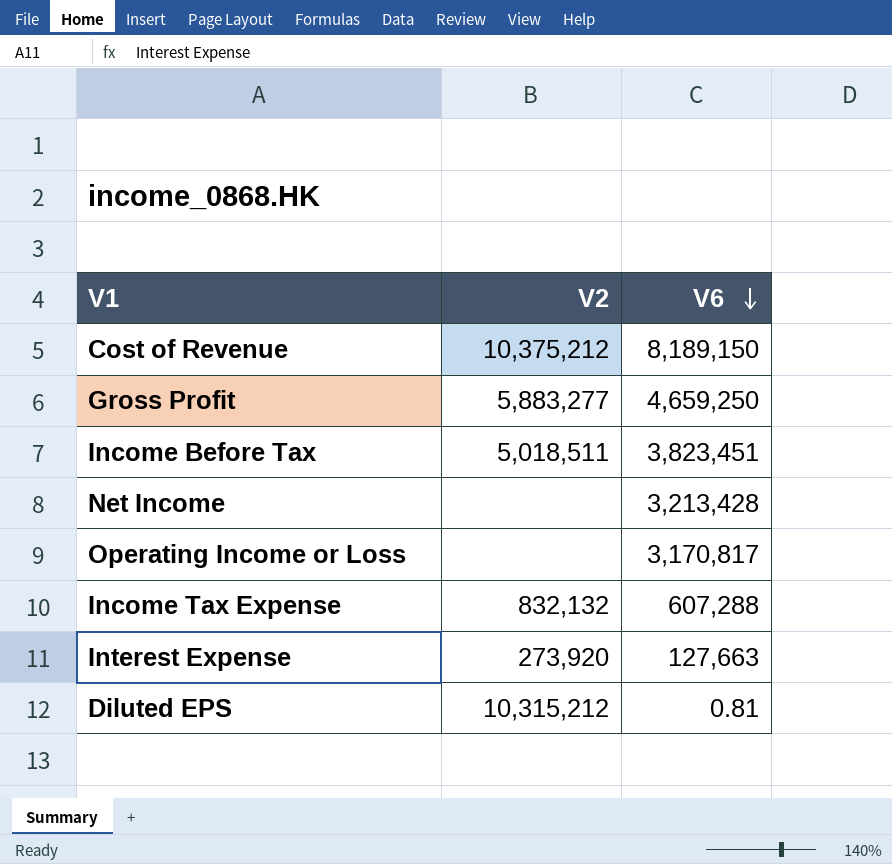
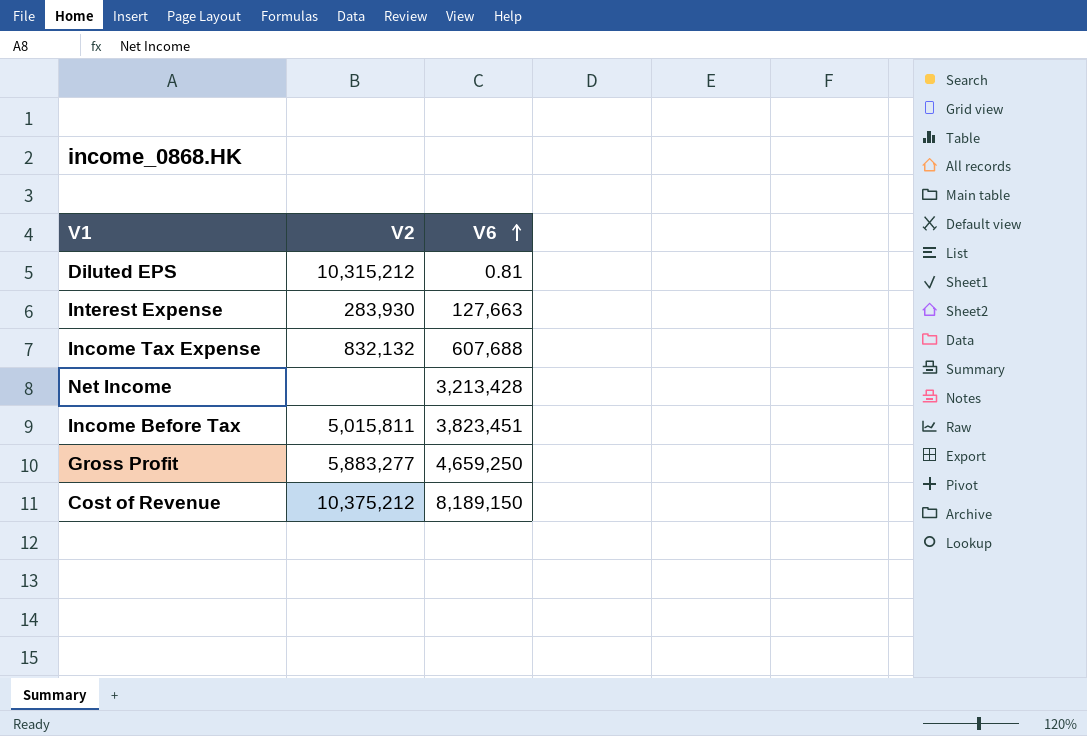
row order: V6 descending -> V6 ascending
row Operating Income or Loss: none | 3,170,817 -> none
Interest Expense | V2: 273,920 -> 283,930
Income Tax Expense | V6: 607,288 -> 607,688
Income Before Tax | V2: 5,018,511 -> 5,015,811

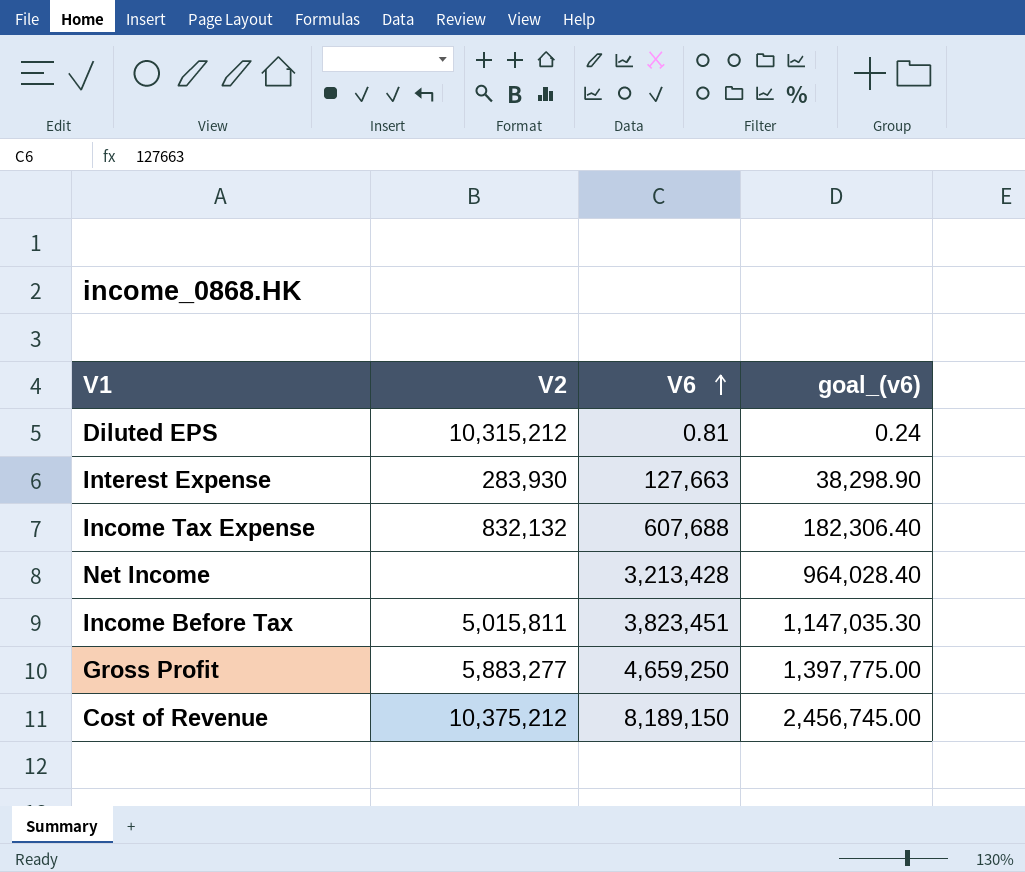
column goal_(v6) | formula: none -> [V6] * 0.3

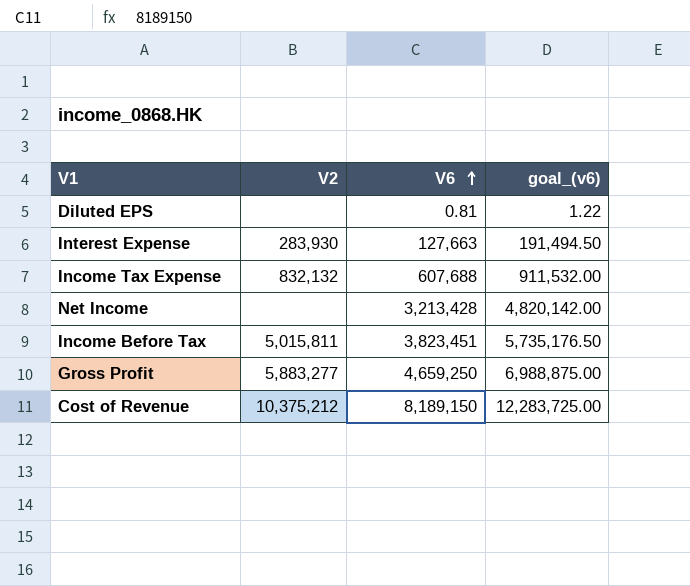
column goal_(v6) | formula: [V6] * 0.3 -> [V6] * 1.5
Diluted EPS | V2: 10,315,212 -> none

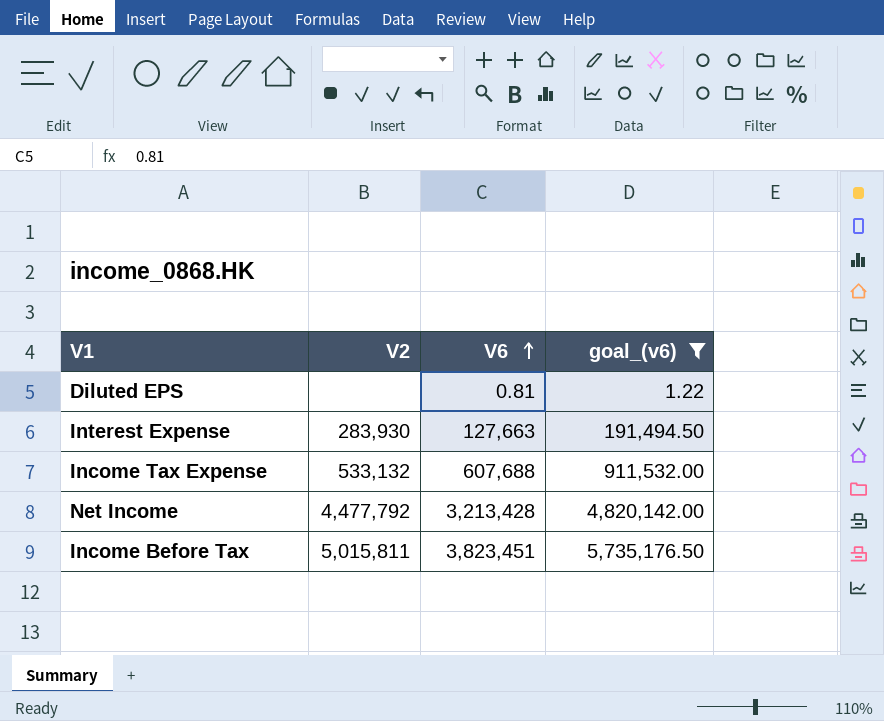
filter: none -> goal_(v6) <= 5,735,176.50
Income Tax Expense | V2: 832,132 -> 533,132
Net Income | V2: none -> 4,477,792

